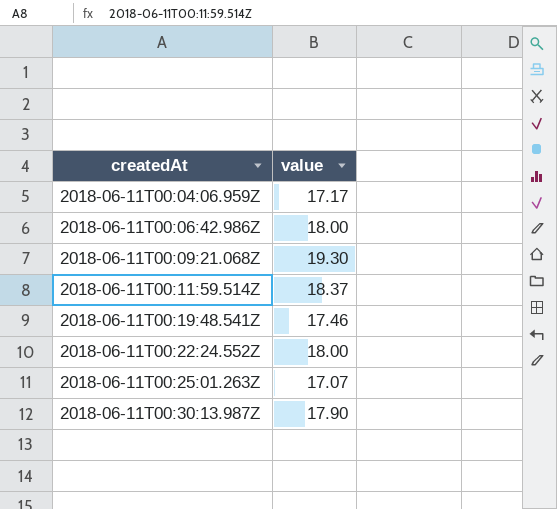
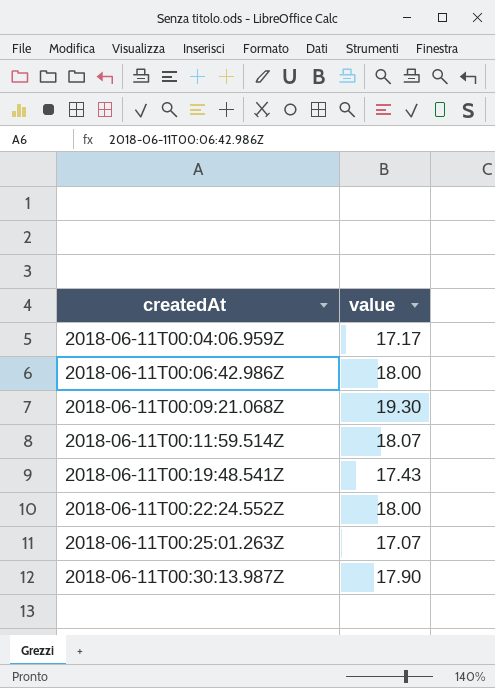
2018-06-11T00:11:59.514Z | value: 18.37 -> 18.07
2018-06-11T00:19:48.541Z | value: 17.46 -> 17.43

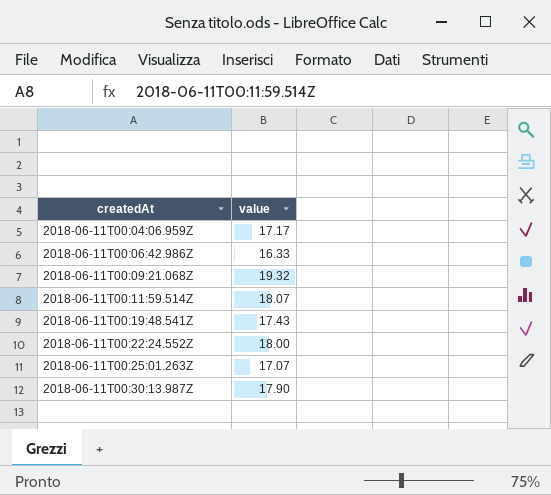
2018-06-11T00:06:42.986Z | value: 18.00 -> 16.33
2018-06-11T00:09:21.068Z | value: 19.30 -> 19.32

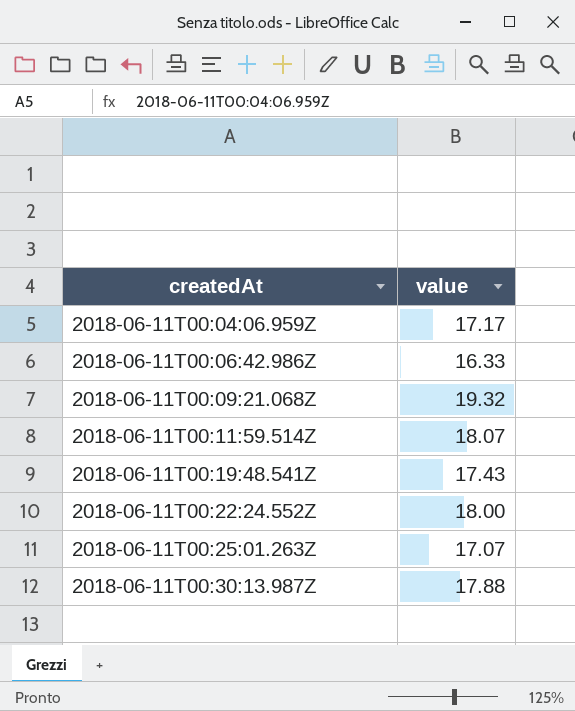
2018-06-11T00:30:13.987Z | value: 17.90 -> 17.88

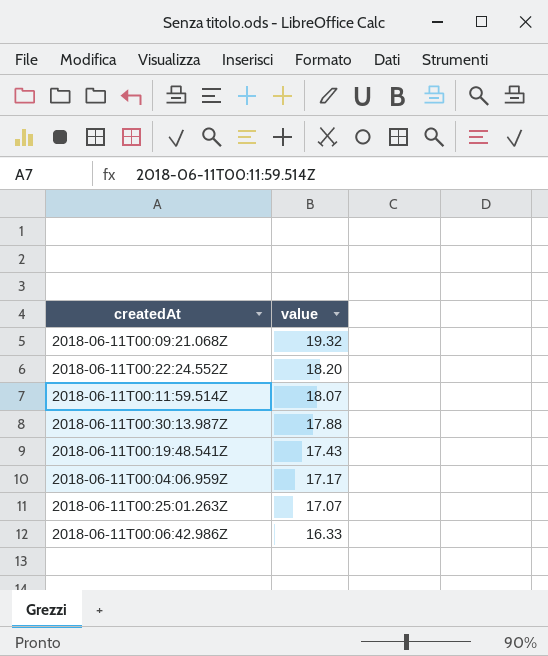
row order: createdAt ascending -> value descending
2018-06-11T00:22:24.552Z | value: 18.00 -> 18.20

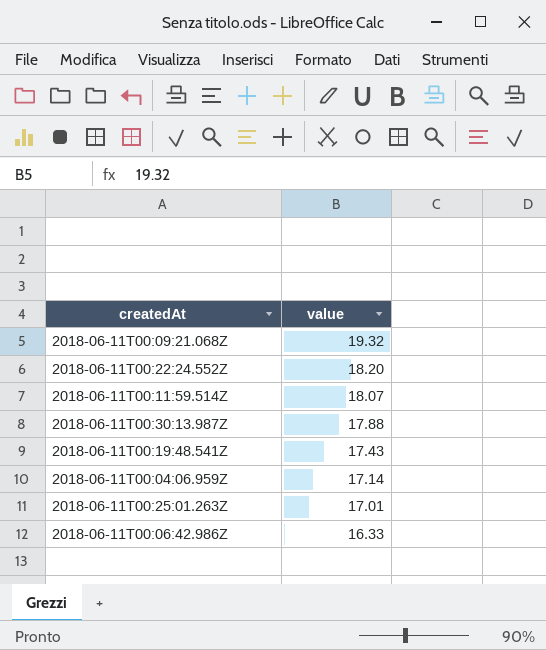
2018-06-11T00:04:06.959Z | value: 17.17 -> 17.14
2018-06-11T00:25:01.263Z | value: 17.07 -> 17.01

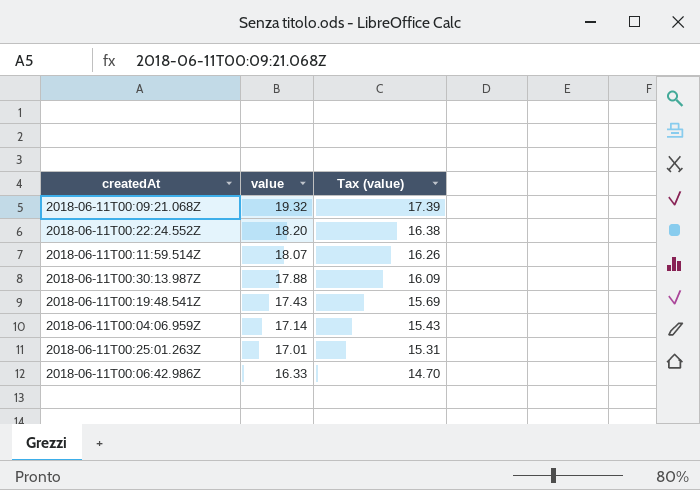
column Tax (value) | formula: none -> [value] * 0.9

